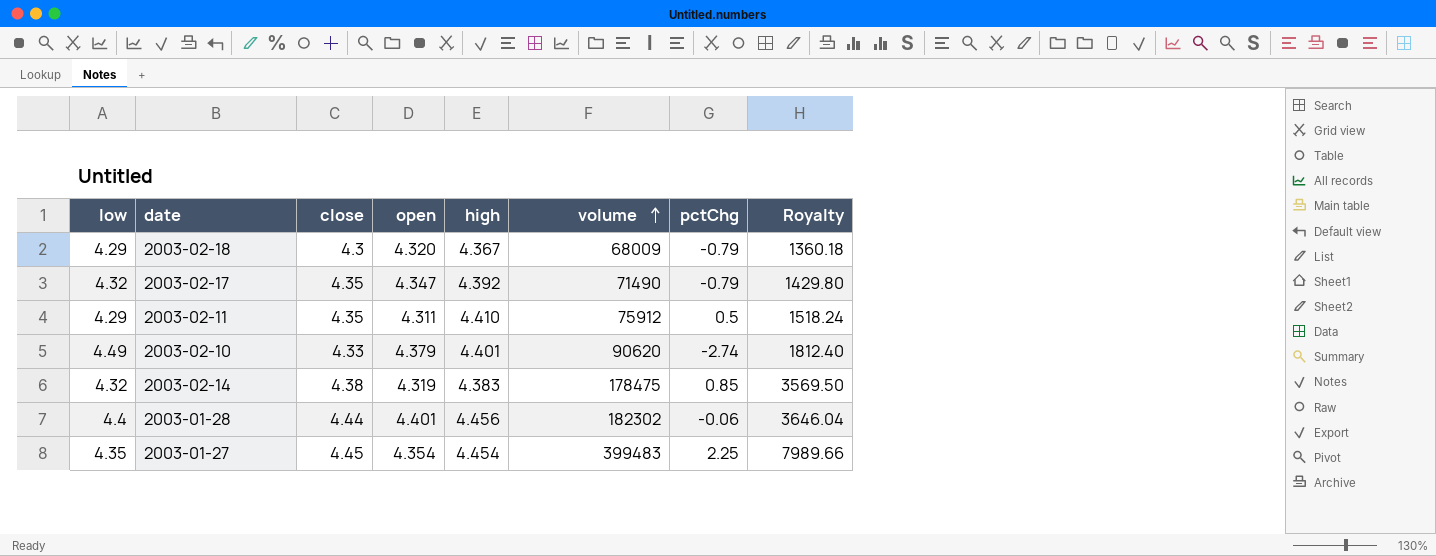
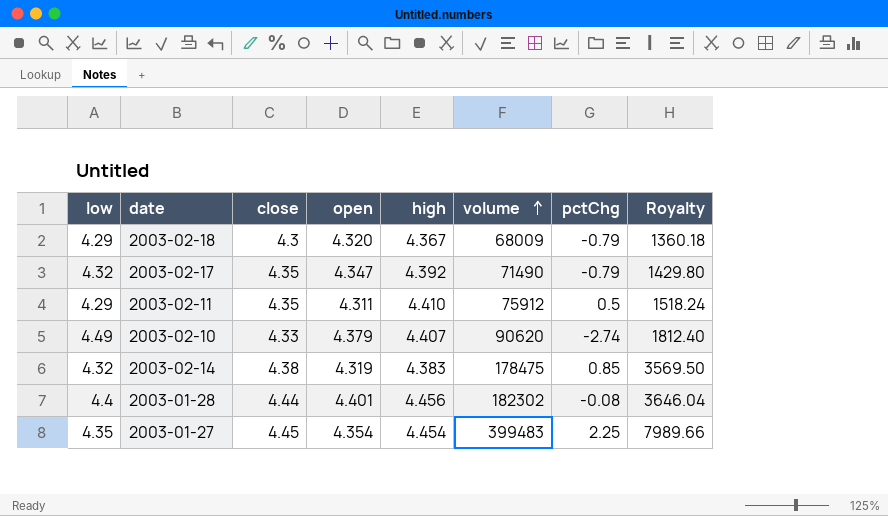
2003-02-10 | high: 4.401 -> 4.407
2003-01-28 | pctChg: -0.06 -> -0.08

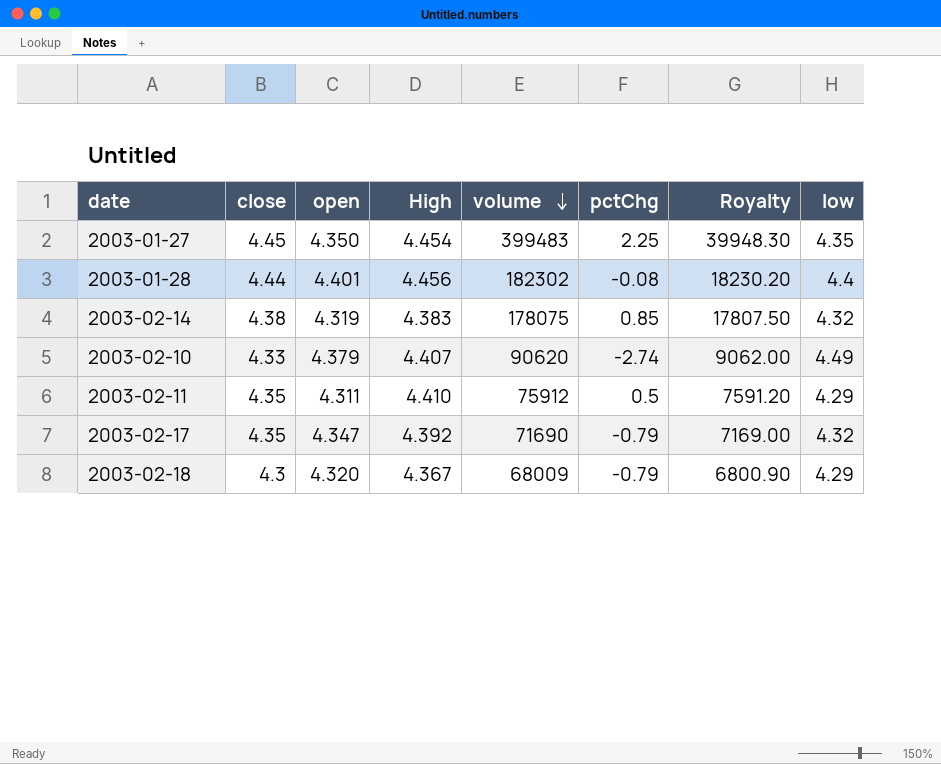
row order: volume ascending -> volume descending
column name: high -> High
column Royalty | formula: [volume] * 0.02 -> [volume] * 0.1
column low | position: 1 -> 8
2003-01-27 | open: 4.354 -> 4.350
2003-02-14 | volume: 178475 -> 178075
2003-02-17 | volume: 71490 -> 71690

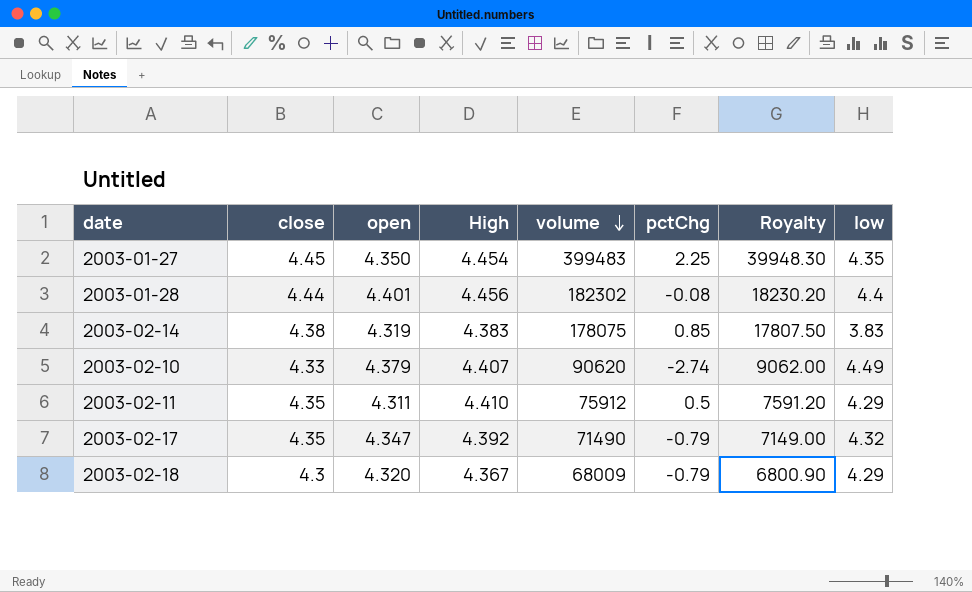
2003-02-14 | low: 4.32 -> 3.83
2003-02-17 | volume: 71690 -> 71490
2003-02-17 | Royalty: 7169.00 -> 7149.00

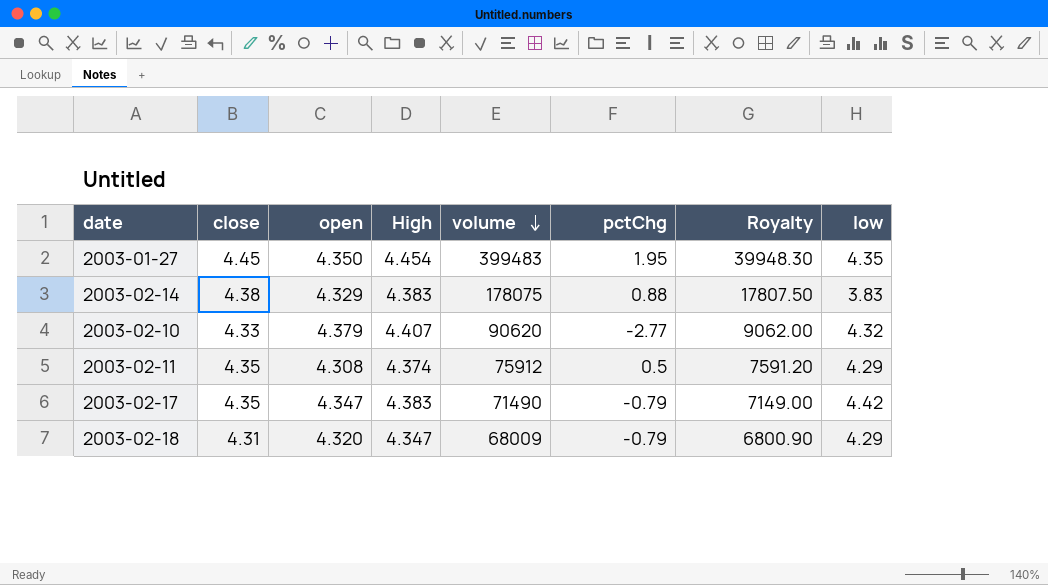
row 2003-01-28: 4.44 | 4.401 | 4.456 | 182302 | -0.08 | 18230.20 | 4.4 -> none
2003-01-27 | pctChg: 2.25 -> 1.95
2003-02-14 | open: 4.319 -> 4.329
2003-02-14 | pctChg: 0.85 -> 0.88
2003-02-10 | pctChg: -2.74 -> -2.77
2003-02-10 | low: 4.49 -> 4.32
2003-02-11 | open: 4.311 -> 4.308
2003-02-11 | High: 4.410 -> 4.374
2003-02-17 | High: 4.392 -> 4.383
2003-02-17 | low: 4.32 -> 4.42
2003-02-18 | close: 4.3 -> 4.31
2003-02-18 | High: 4.367 -> 4.347

